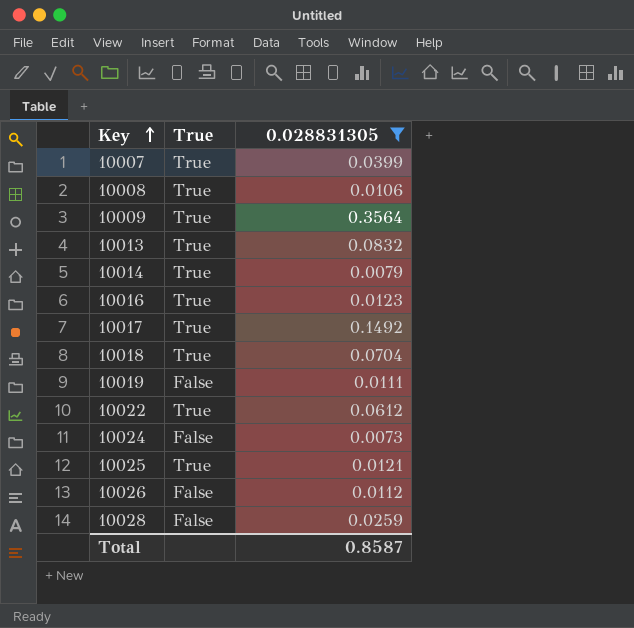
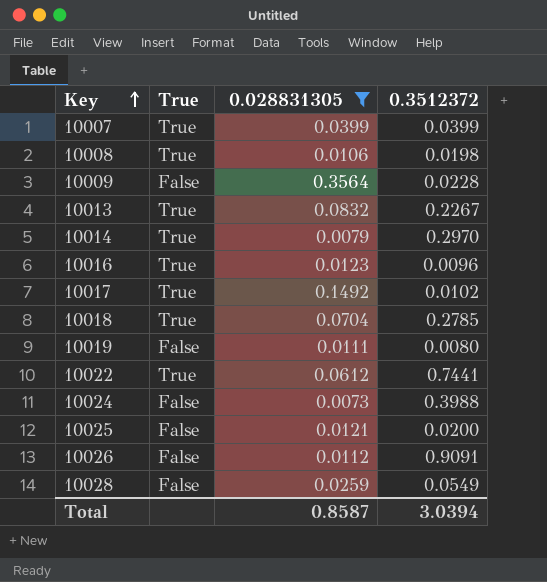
column 0.3512372 | position: none -> 4
10009 | True: True -> False
10025 | True: True -> False

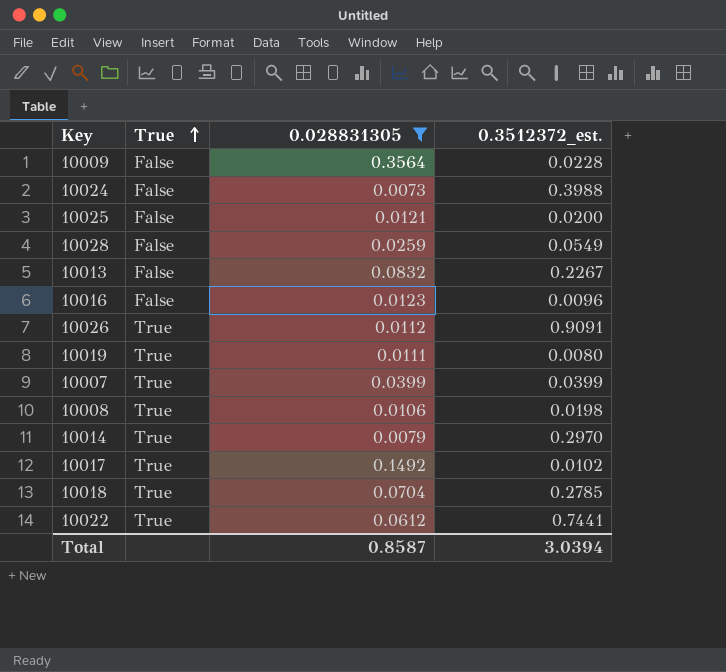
row order: Key ascending -> True ascending
column name: 0.3512372 -> 0.3512372_est.
10013 | True: True -> False
10016 | True: True -> False
10026 | True: False -> True
10019 | True: False -> True

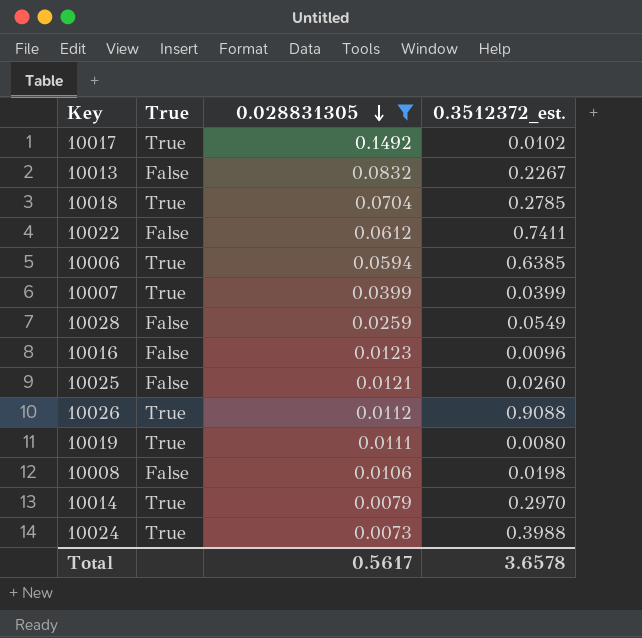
row order: True ascending -> 0.028831305 descending
row 10009: False | 0.3564 | 0.0228 -> none
10022 | True: True -> False
10022 | 0.3512372_est.: 0.7441 -> 0.7411
row 10006: none -> True | 0.0594 | 0.6385
10025 | 0.3512372_est.: 0.0200 -> 0.0260
10026 | 0.3512372_est.: 0.9091 -> 0.9088
10008 | True: True -> False
10024 | True: False -> True
Total | 0.028831305: 0.8587 -> 0.5617
Total | 0.3512372_est.: 3.0394 -> 3.6578

